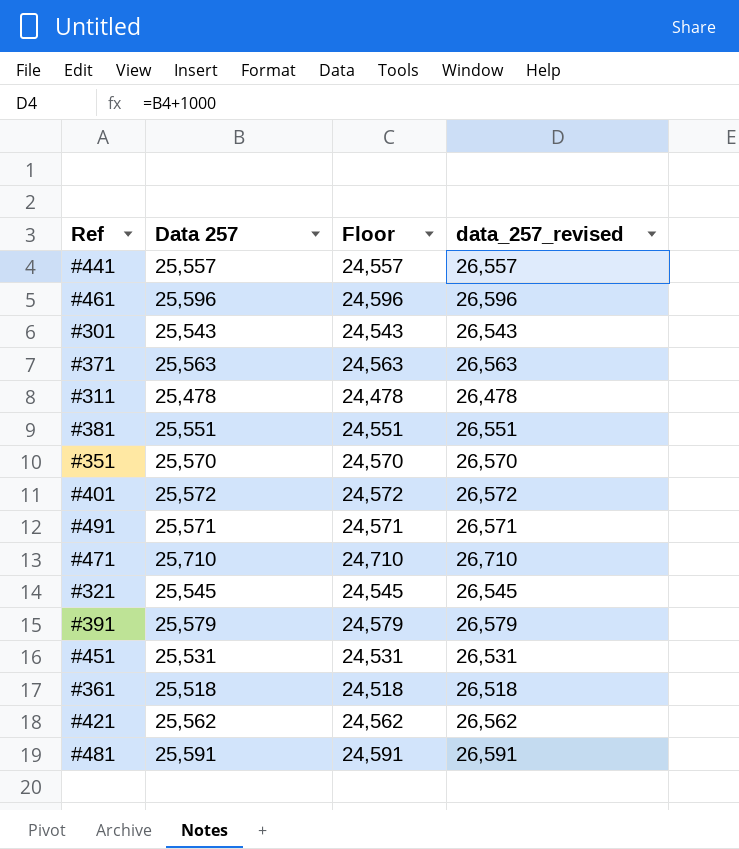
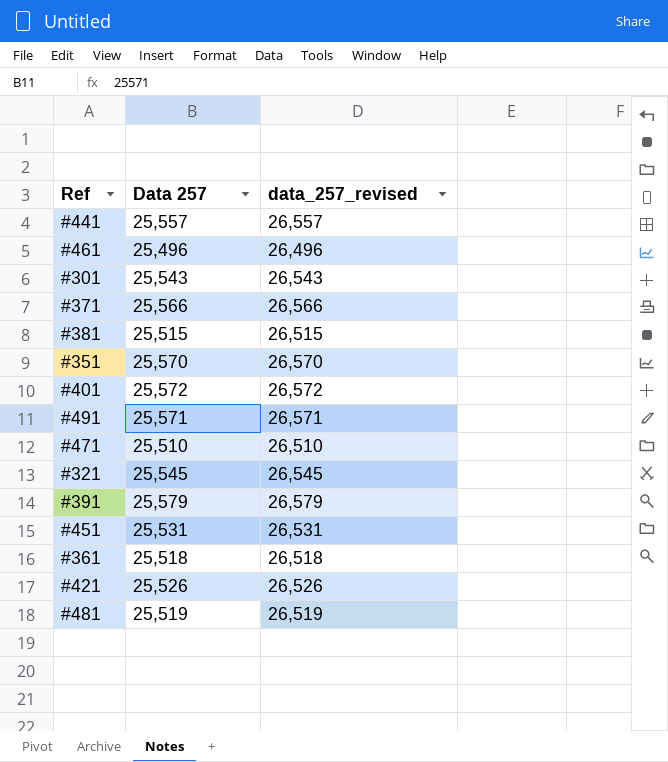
column Floor | formula: [Data 257] - 1000 -> none
row #311: 25,478 | 24,478 | 26,478 -> none
#461 | Data 257: 25,596 -> 25,496
#461 | data_257_revised: 26,596 -> 26,496
#371 | Data 257: 25,563 -> 25,566
#371 | data_257_revised: 26,563 -> 26,566
#381 | Data 257: 25,551 -> 25,515
#381 | data_257_revised: 26,551 -> 26,515
#471 | Data 257: 25,710 -> 25,510
#471 | data_257_revised: 26,710 -> 26,510
#421 | Data 257: 25,562 -> 25,526
#421 | data_257_revised: 26,562 -> 26,526
#481 | Data 257: 25,591 -> 25,519
#481 | data_257_revised: 26,591 -> 26,519

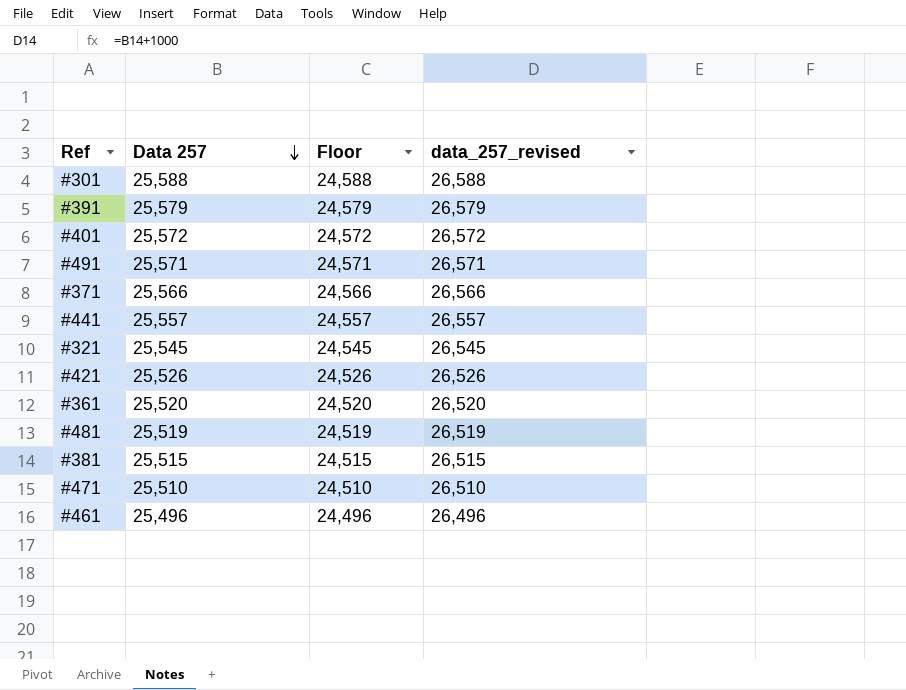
row order: none -> Data 257 descending
column Floor | formula: none -> [Data 257] - 1000
row #351: 25,570 | 26,570 -> none
row #451: 25,531 | 26,531 -> none
#301 | Data 257: 25,543 -> 25,588
#301 | data_257_revised: 26,543 -> 26,588
#361 | Data 257: 25,518 -> 25,520
#361 | data_257_revised: 26,518 -> 26,520

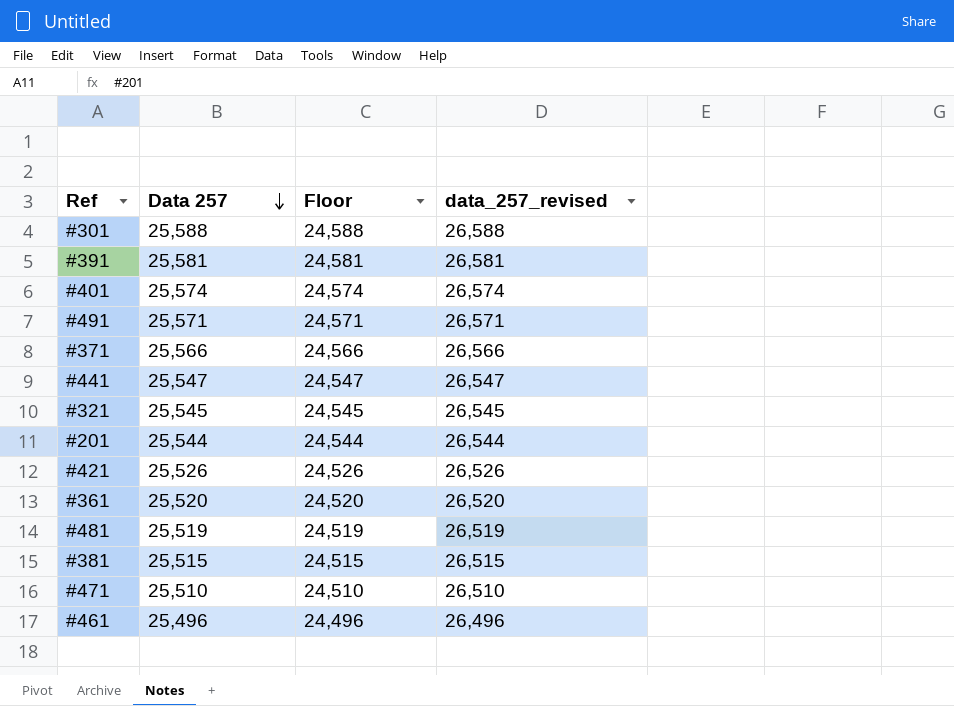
#391 | Data 257: 25,579 -> 25,581
#391 | Floor: 24,579 -> 24,581
#391 | data_257_revised: 26,579 -> 26,581
#401 | Data 257: 25,572 -> 25,574
#401 | Floor: 24,572 -> 24,574
#401 | data_257_revised: 26,572 -> 26,574
#441 | Data 257: 25,557 -> 25,547
#441 | Floor: 24,557 -> 24,547
#441 | data_257_revised: 26,557 -> 26,547
row #201: none -> 25,544 | 24,544 | 26,544

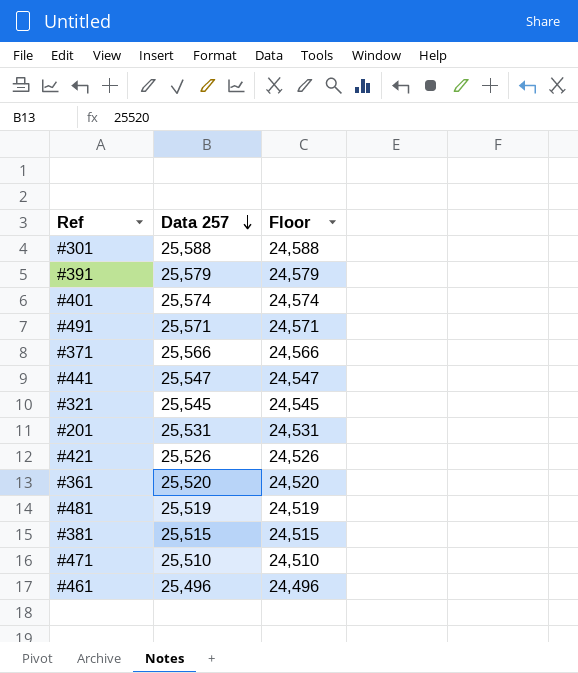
column data_257_revised | formula: [Data 257] + 1000 -> none
#391 | Data 257: 25,581 -> 25,579
#391 | Floor: 24,581 -> 24,579
#201 | Data 257: 25,544 -> 25,531
#201 | Floor: 24,544 -> 24,531

